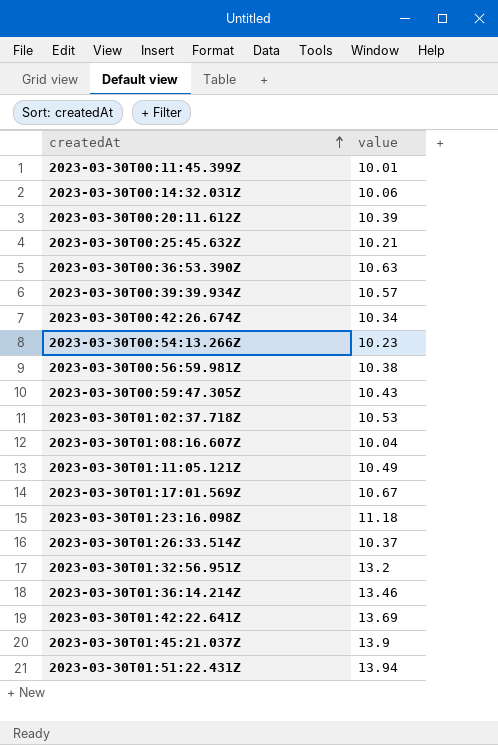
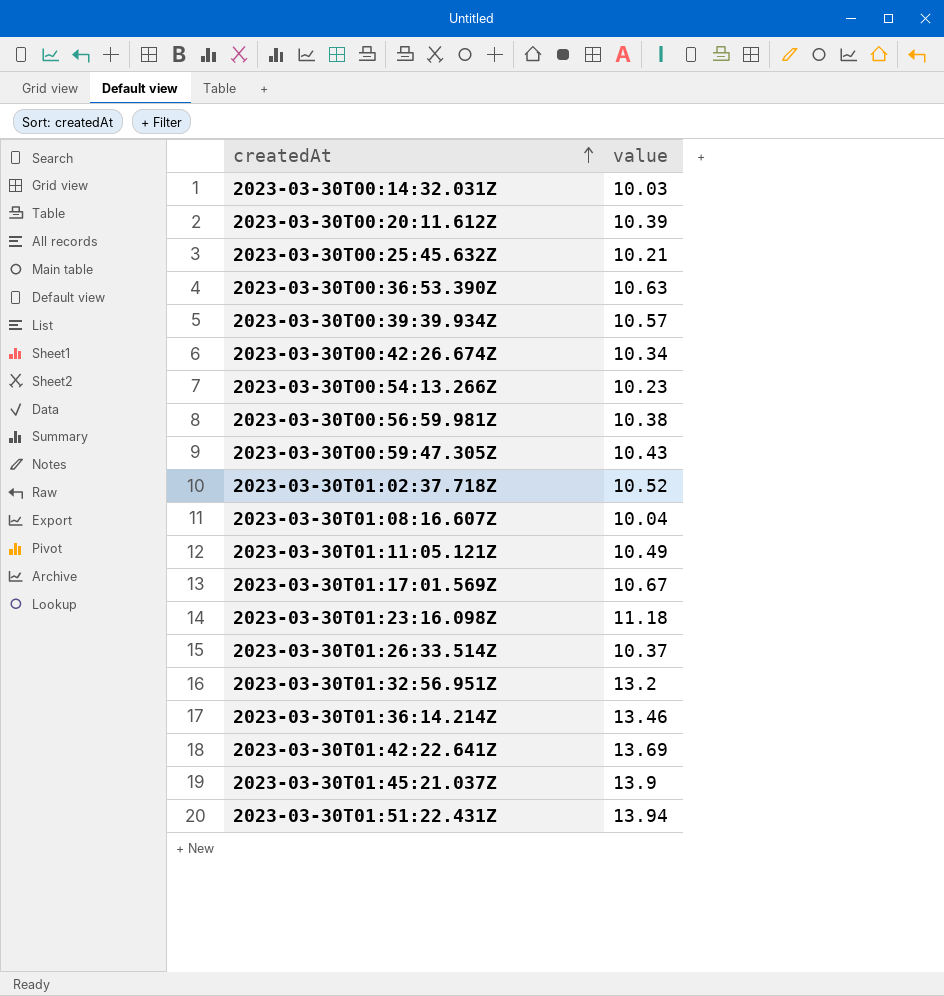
row 2023-03-30T00:11:45.399Z: 10.01 -> none
2023-03-30T00:14:32.031Z | value: 10.06 -> 10.03
2023-03-30T01:02:37.718Z | value: 10.53 -> 10.52

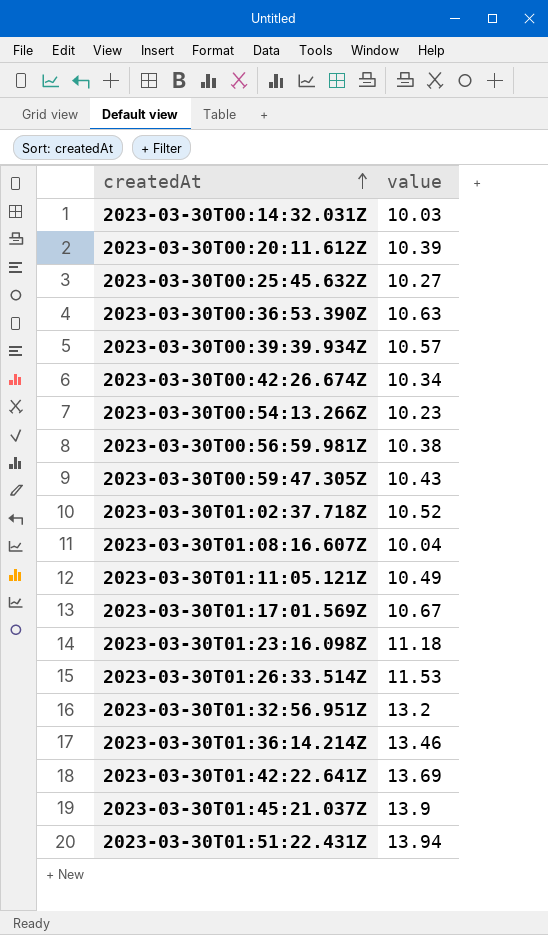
2023-03-30T00:25:45.632Z | value: 10.21 -> 10.27
2023-03-30T01:26:33.514Z | value: 10.37 -> 11.53

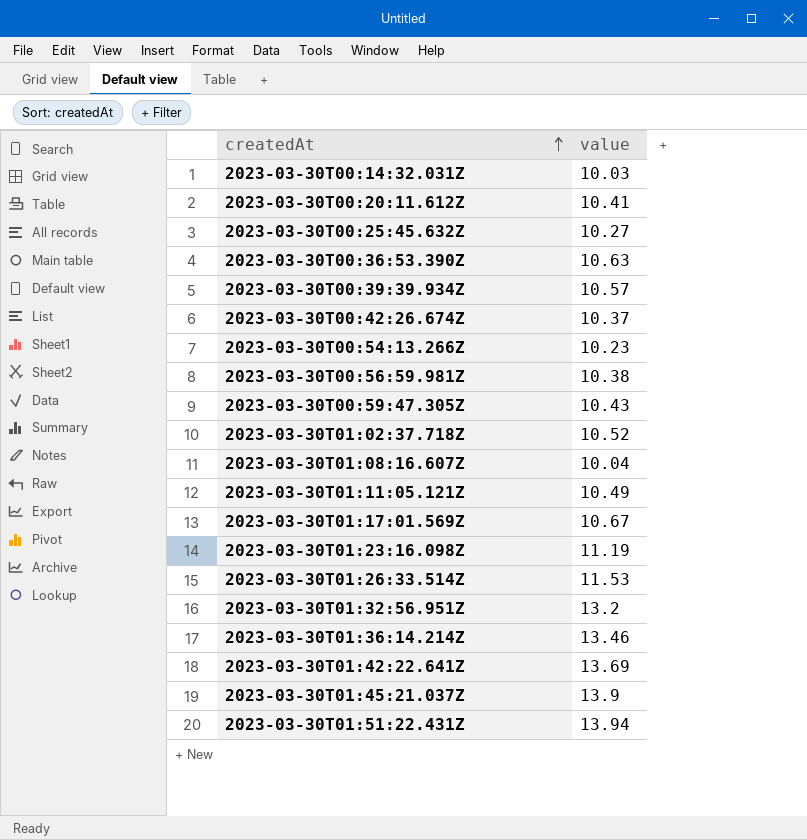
2023-03-30T00:20:11.612Z | value: 10.39 -> 10.41
2023-03-30T00:42:26.674Z | value: 10.34 -> 10.37
2023-03-30T01:23:16.098Z | value: 11.18 -> 11.19

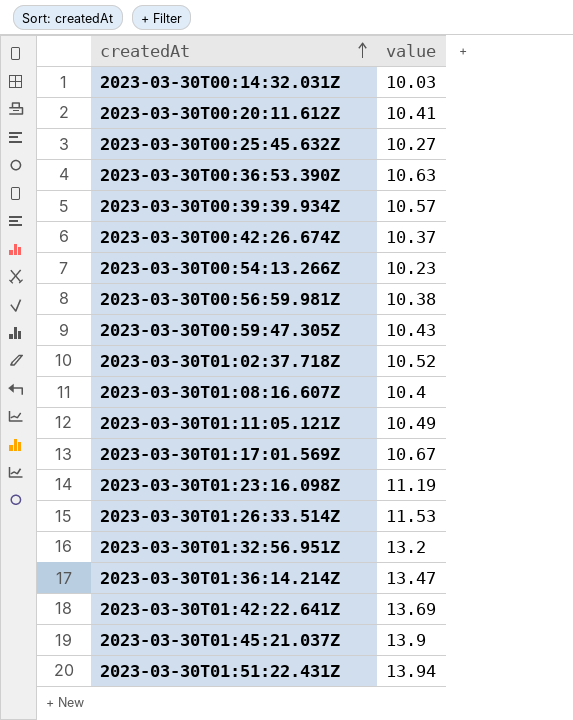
2023-03-30T01:08:16.607Z | value: 10.04 -> 10.4
2023-03-30T01:36:14.214Z | value: 13.46 -> 13.47

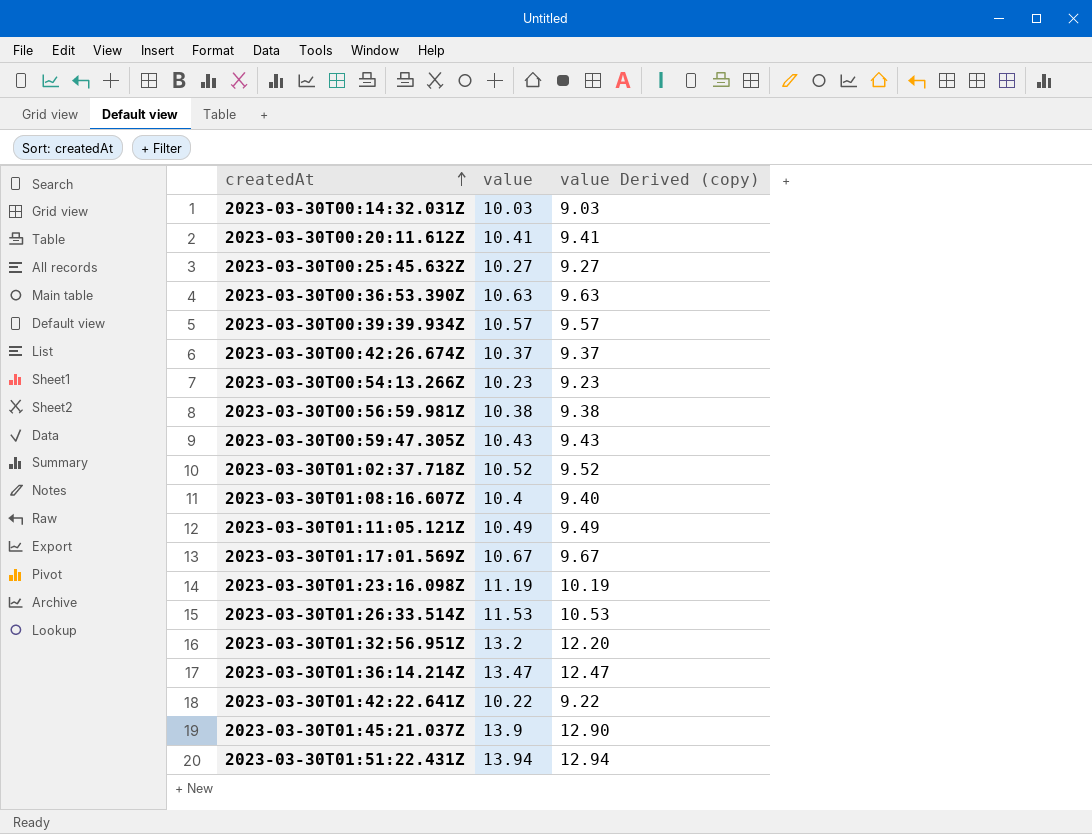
column value Derived (copy) | formula: none -> [value] - 1
2023-03-30T01:42:22.641Z | value: 13.69 -> 10.22

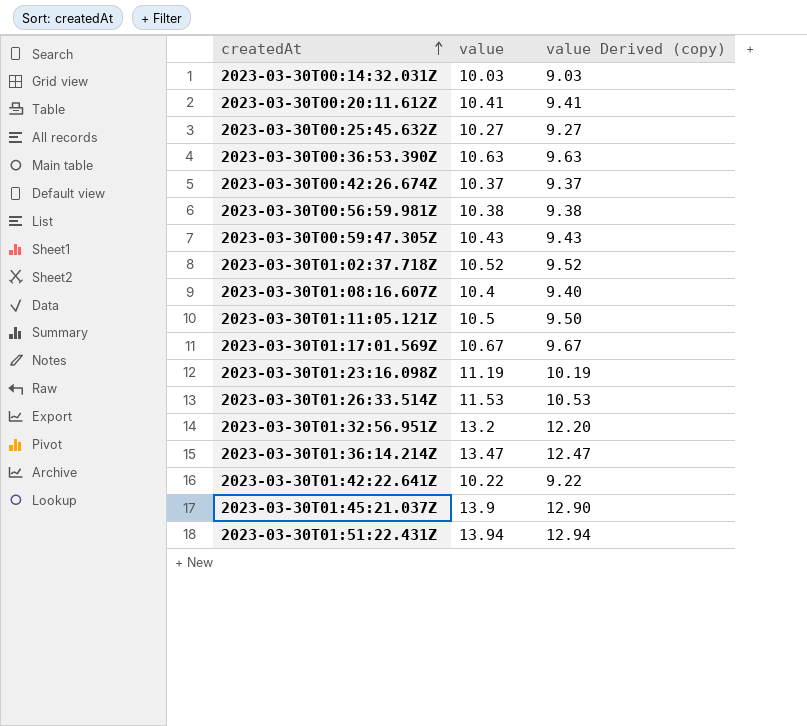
row 2023-03-30T00:39:39.934Z: 10.57 | 9.57 -> none
row 2023-03-30T00:54:13.266Z: 10.23 | 9.23 -> none
2023-03-30T01:11:05.121Z | value: 10.49 -> 10.5
2023-03-30T01:11:05.121Z | value Derived (copy): 9.49 -> 9.50

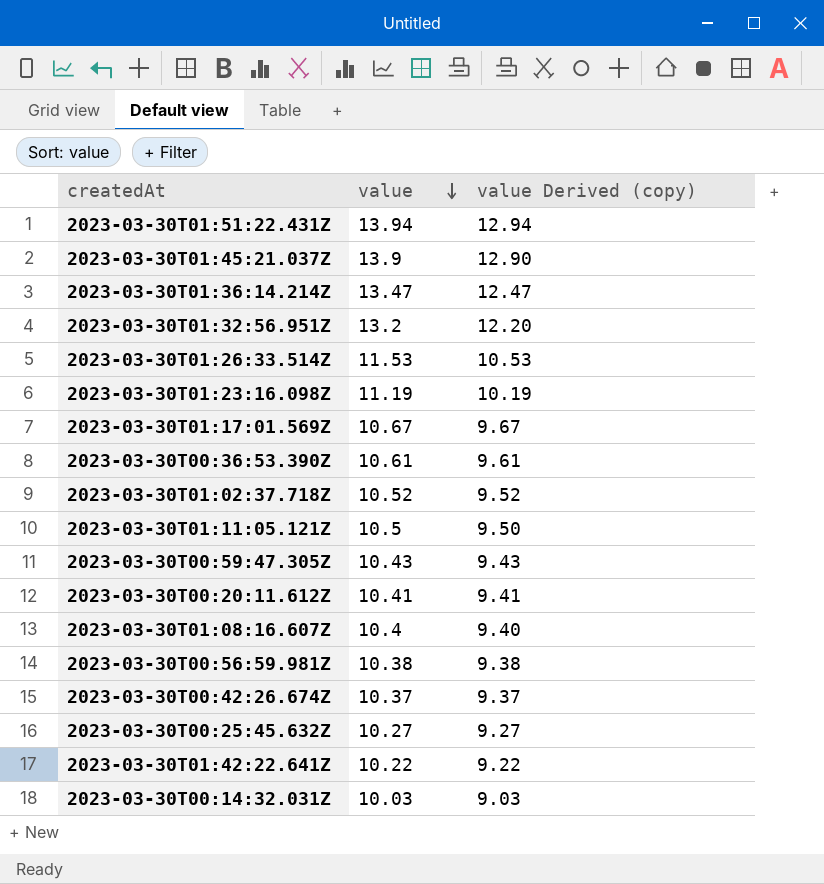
row order: createdAt ascending -> value descending
2023-03-30T00:36:53.390Z | value: 10.63 -> 10.61
2023-03-30T00:36:53.390Z | value Derived (copy): 9.63 -> 9.61

